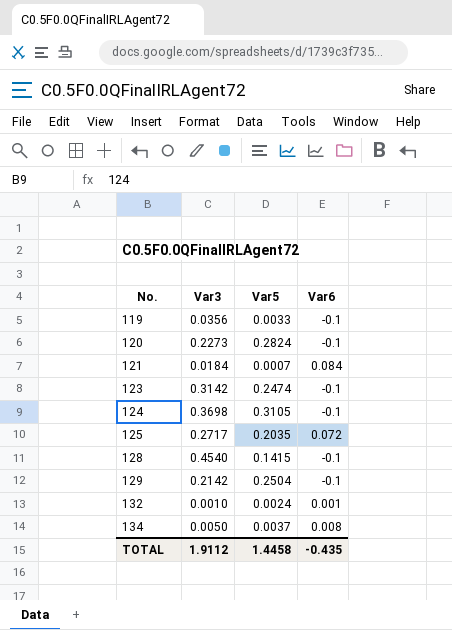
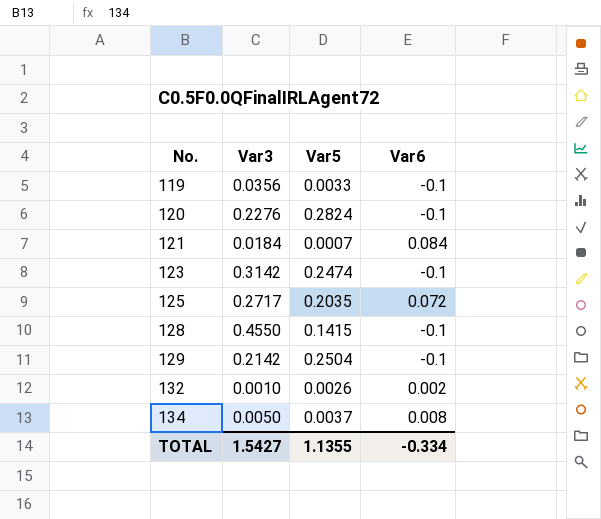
row 124: 0.3698 | 0.3105 | -0.1 -> none
120 | Var3: 0.2273 -> 0.2276
128 | Var3: 0.4540 -> 0.4550
132 | Var5: 0.0024 -> 0.0026
132 | Var6: 0.001 -> 0.002
TOTAL | Var3: 1.9112 -> 1.5427
TOTAL | Var5: 1.4458 -> 1.1355
TOTAL | Var6: -0.435 -> -0.334

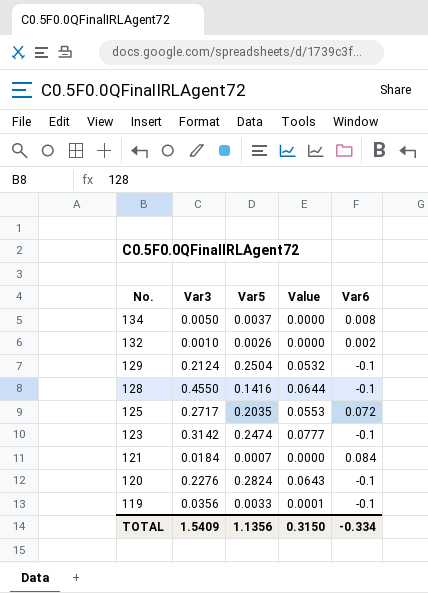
row order: No. ascending -> No. descending
column Value | formula: none -> [Var3] * [Var5]
129 | Var3: 0.2142 -> 0.2124
128 | Var5: 0.1415 -> 0.1416
TOTAL | Var3: 1.5427 -> 1.5409
TOTAL | Var5: 1.1355 -> 1.1356

